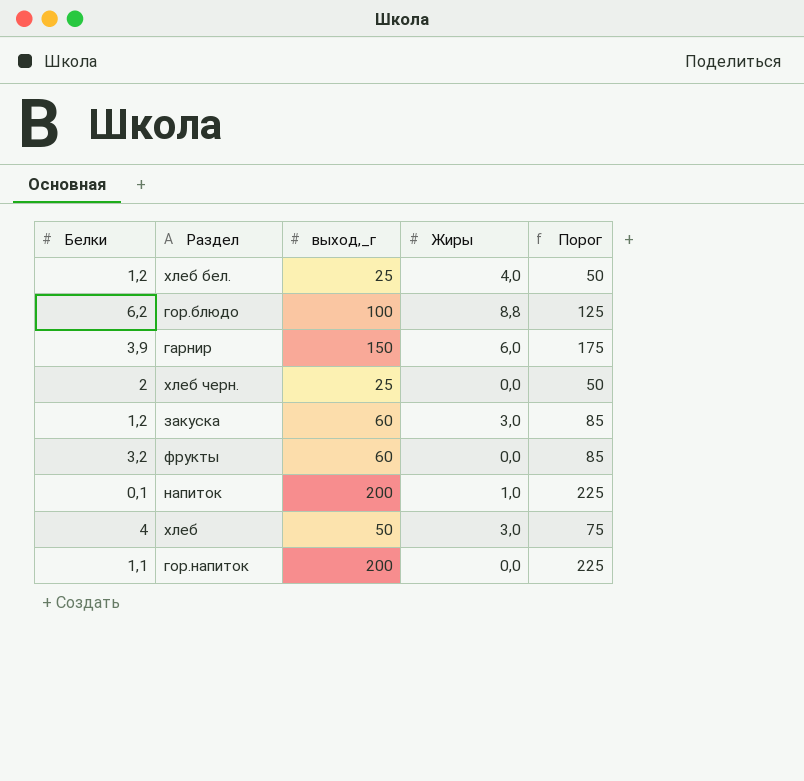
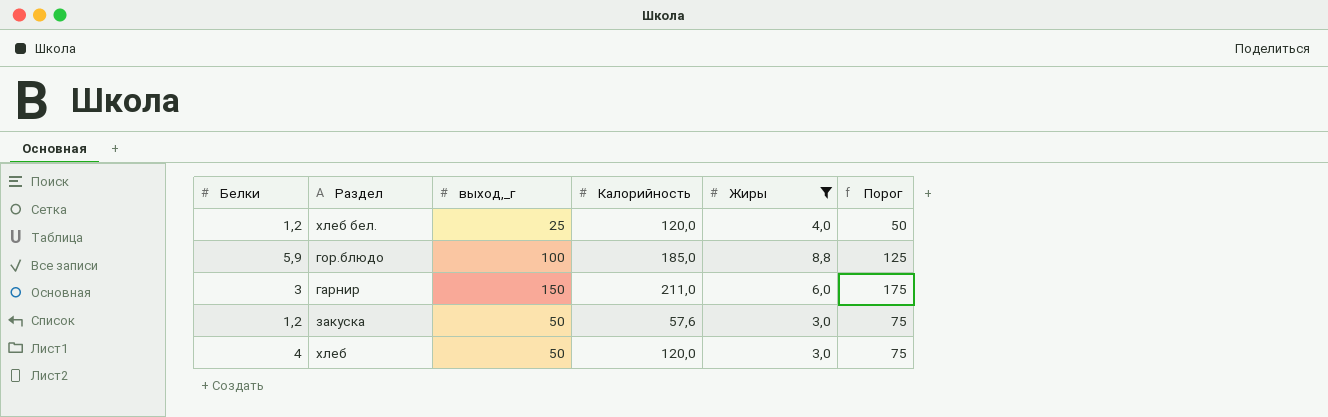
filter: none -> Жиры >= 3,0
column Калорийность | position: none -> 4
гор.блюдо | Белки: 6,2 -> 5,9
гарнир | Белки: 3,9 -> 3
закуска | выход,_г: 60 -> 50
закуска | Порог: 85 -> 75

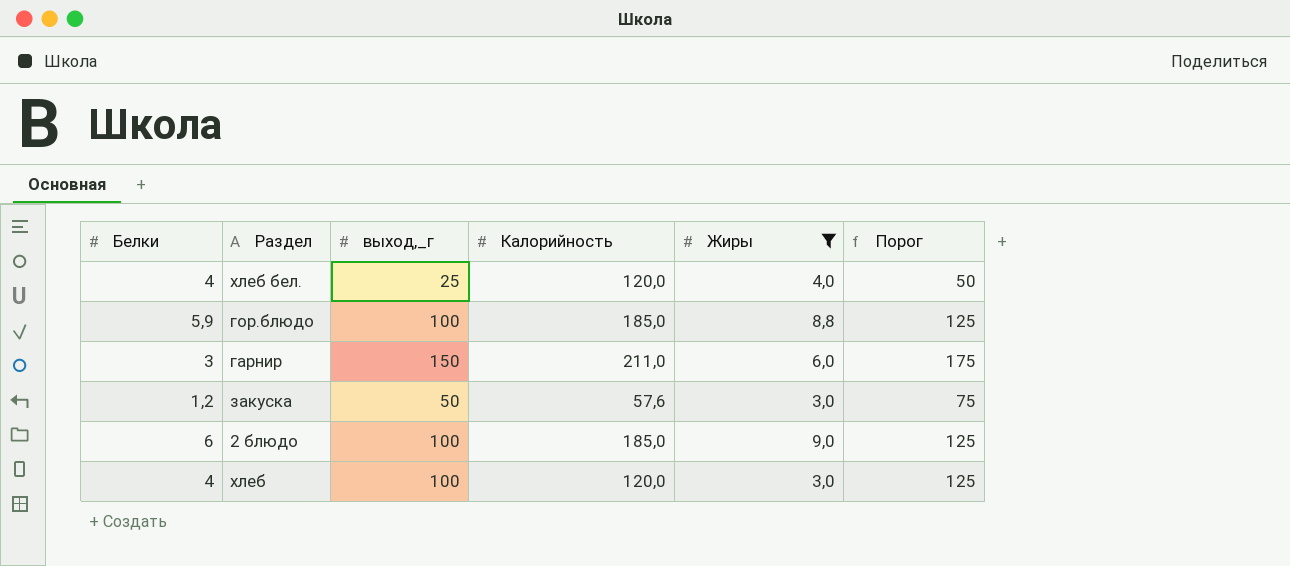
хлеб бел. | Белки: 1,2 -> 4
row 2 блюдо: none -> 6 | 100 | 185,0 | 9,0 | 125
хлеб | выход,_г: 50 -> 100
хлеб | Порог: 75 -> 125

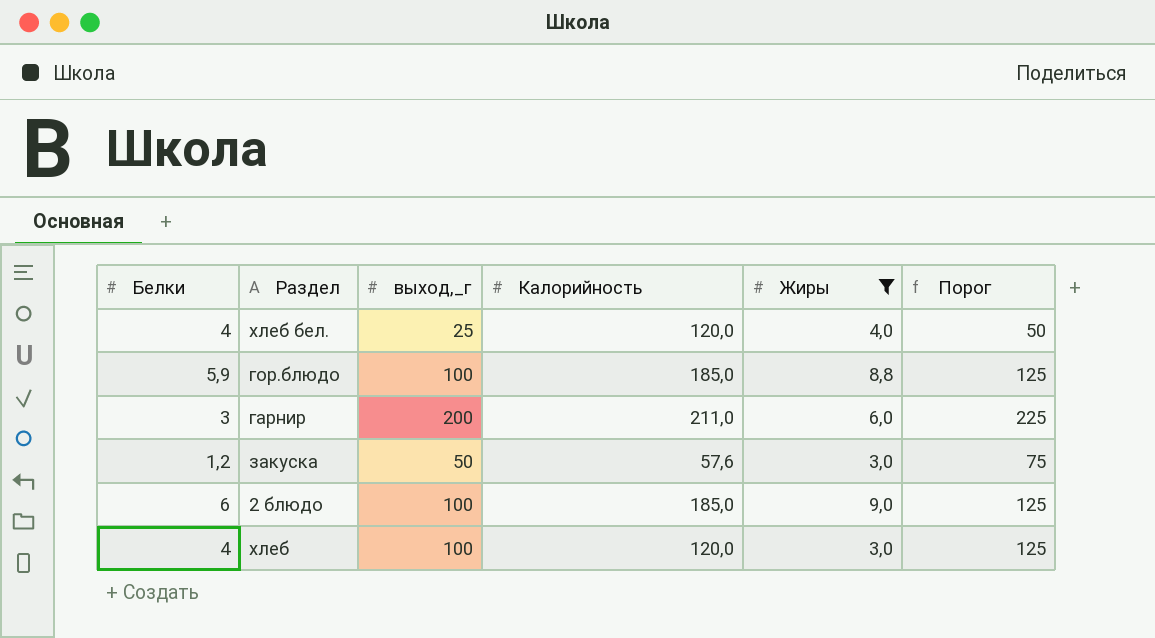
гарнир | выход,_г: 150 -> 200
гарнир | Порог: 175 -> 225

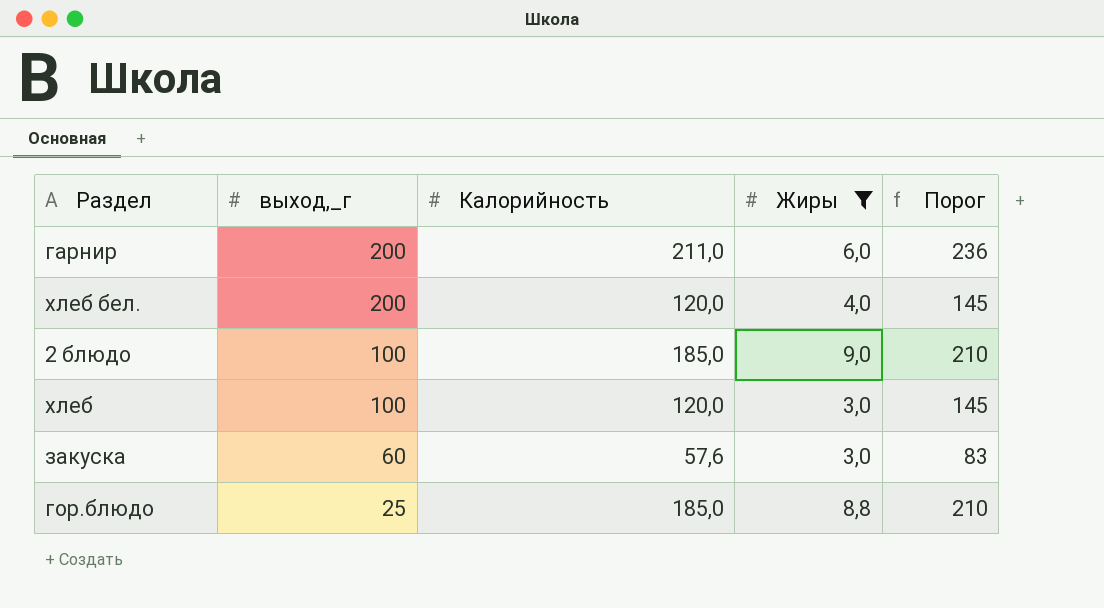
row order: none -> выход,_г descending
column Белки | position: 1 -> none
column Порог | formula: [выход,_г] + 25 -> [Калорийность] + 25
хлеб бел. | выход,_г: 25 -> 200
закуска | выход,_г: 50 -> 60
гор.блюдо | выход,_г: 100 -> 25

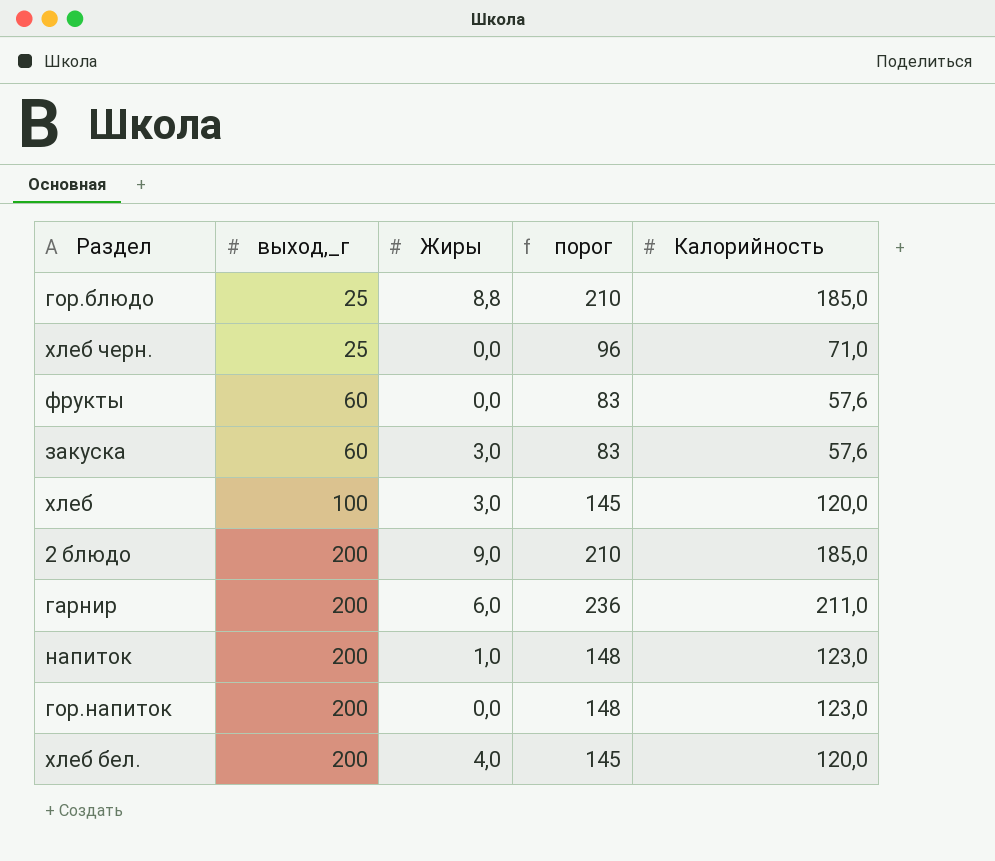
filter: Жиры >= 3,0 -> none
row order: выход,_г descending -> выход,_г ascending
column name: Порог -> порог
column Калорийность | position: 3 -> 5
2 блюдо | выход,_г: 100 -> 200

